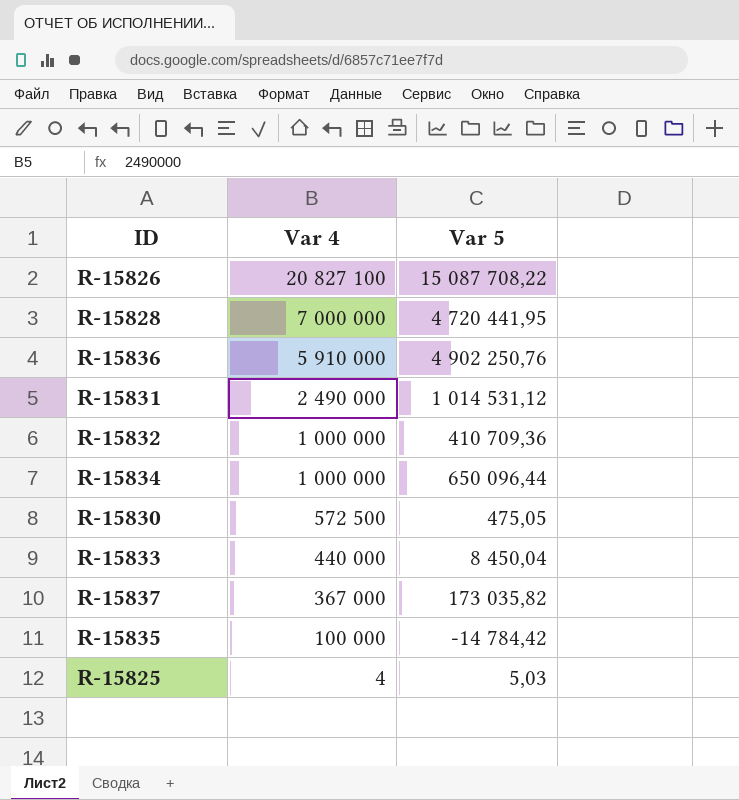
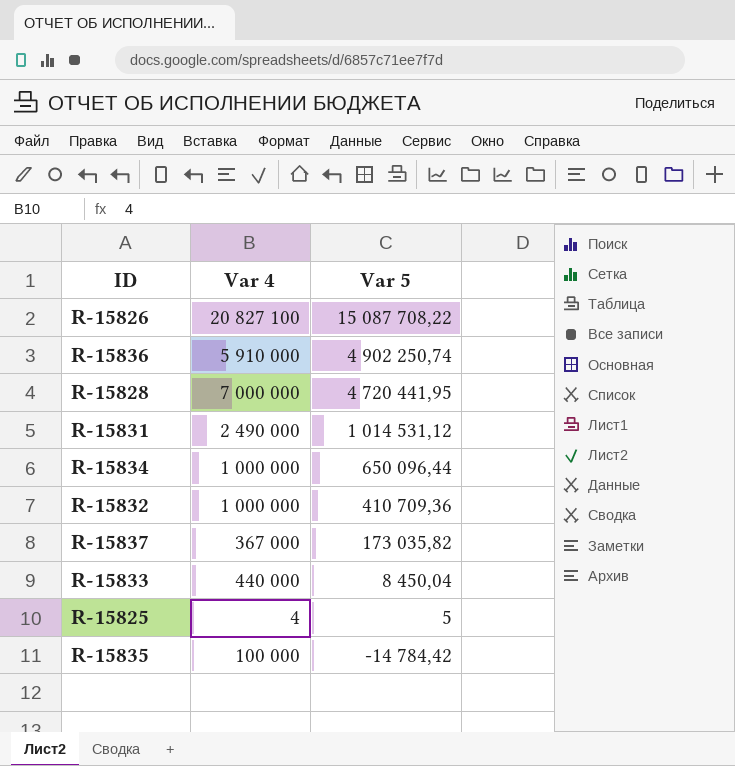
row order: Var 4 descending -> Var 5 descending
row R-15830: 572 500 | 475,05 -> none
R-15836 | Var 5: 4 902 250,76 -> 4 902 250,74
R-15825 | Var 5: 5,03 -> 5

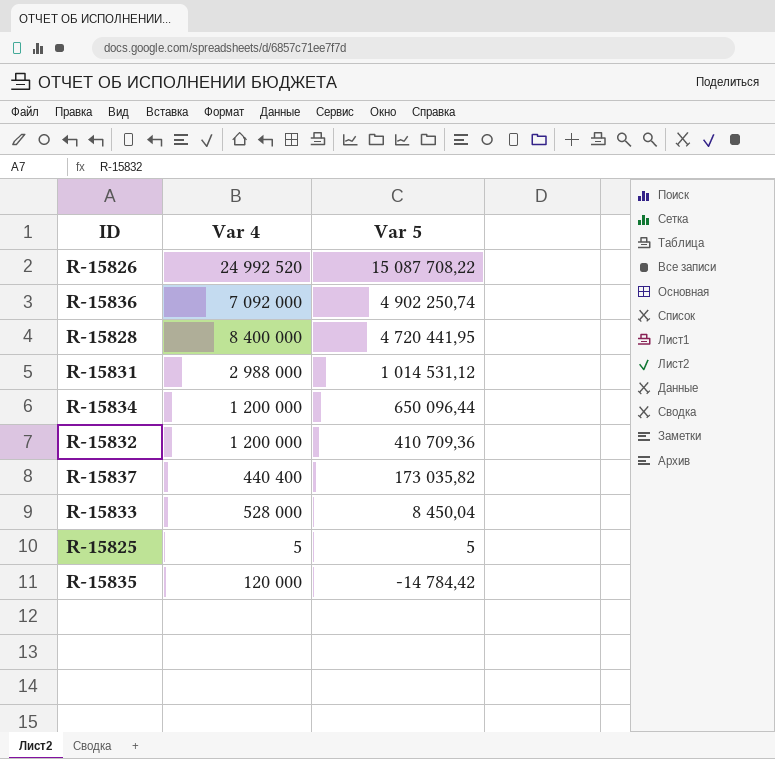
R-15826 | Var 4: 20 827 100 -> 24 992 520
R-15836 | Var 4: 5 910 000 -> 7 092 000
R-15828 | Var 4: 7 000 000 -> 8 400 000
R-15831 | Var 4: 2 490 000 -> 2 988 000
R-15834 | Var 4: 1 000 000 -> 1 200 000
R-15832 | Var 4: 1 000 000 -> 1 200 000
R-15837 | Var 4: 367 000 -> 440 400
R-15833 | Var 4: 440 000 -> 528 000
R-15825 | Var 4: 4 -> 5
R-15835 | Var 4: 100 000 -> 120 000

